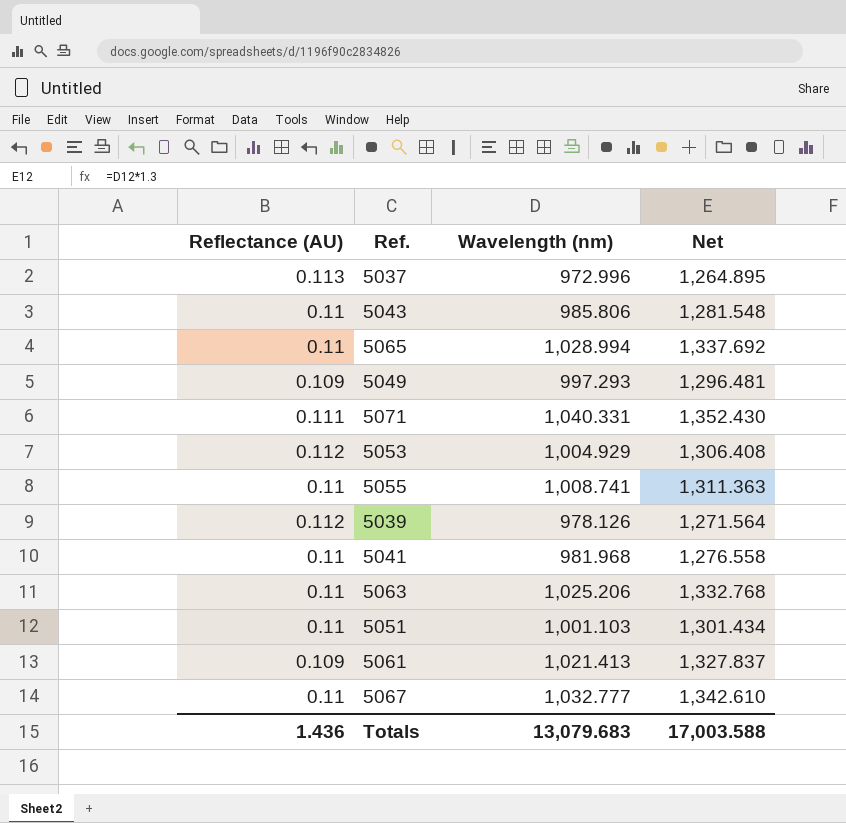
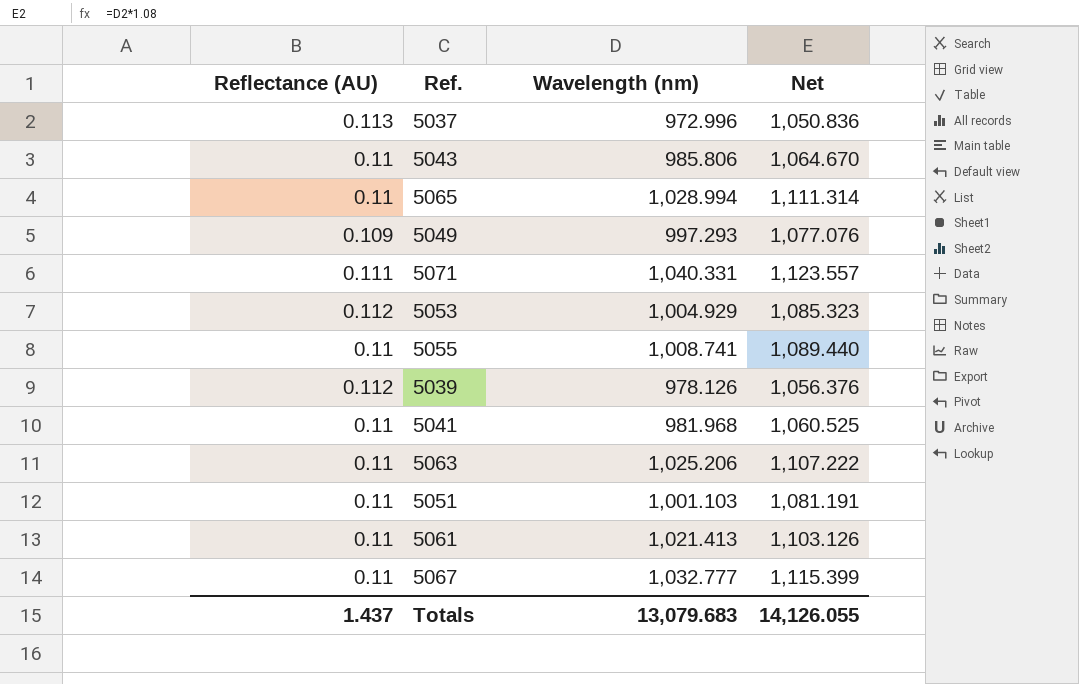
column Net | formula: [Wavelength (nm)] * 1.3 -> [Wavelength (nm)] * 1.08
5061 | Reflectance (AU): 0.109 -> 0.11
Totals | Reflectance (AU): 1.436 -> 1.437
Totals | Net: 17,003.588 -> 14,126.055

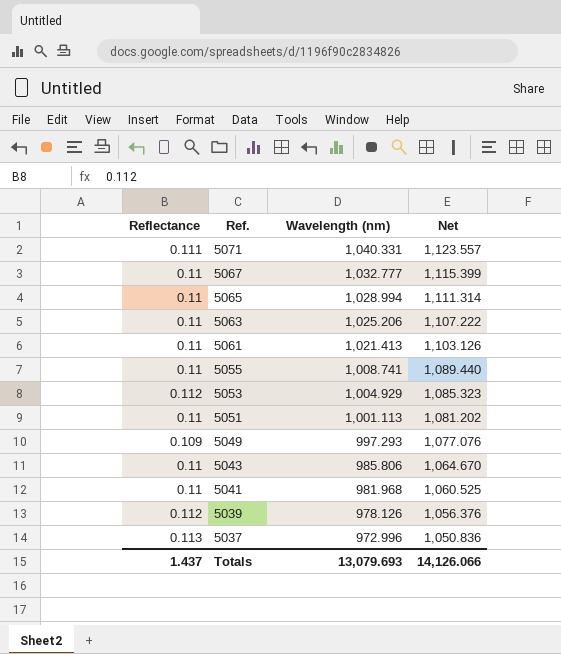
row order: none -> Ref. descending
column name: Reflectance (AU) -> Reflectance
5051 | Wavelength (nm): 1,001.103 -> 1,001.113
5051 | Net: 1,081.191 -> 1,081.202
Totals | Wavelength (nm): 13,079.683 -> 13,079.693
Totals | Net: 14,126.055 -> 14,126.066

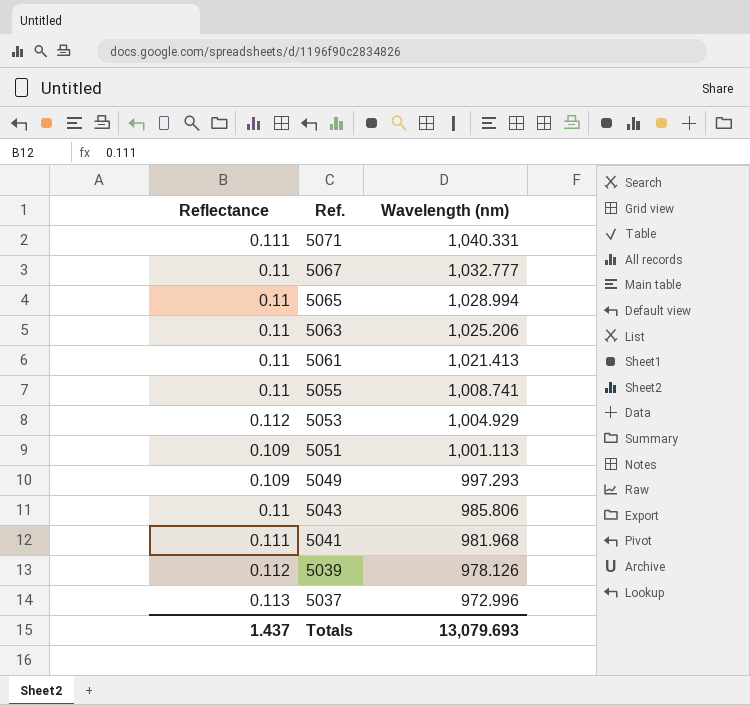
column Net | formula: [Wavelength (nm)] * 1.08 -> none
5051 | Reflectance: 0.11 -> 0.109
5041 | Reflectance: 0.11 -> 0.111

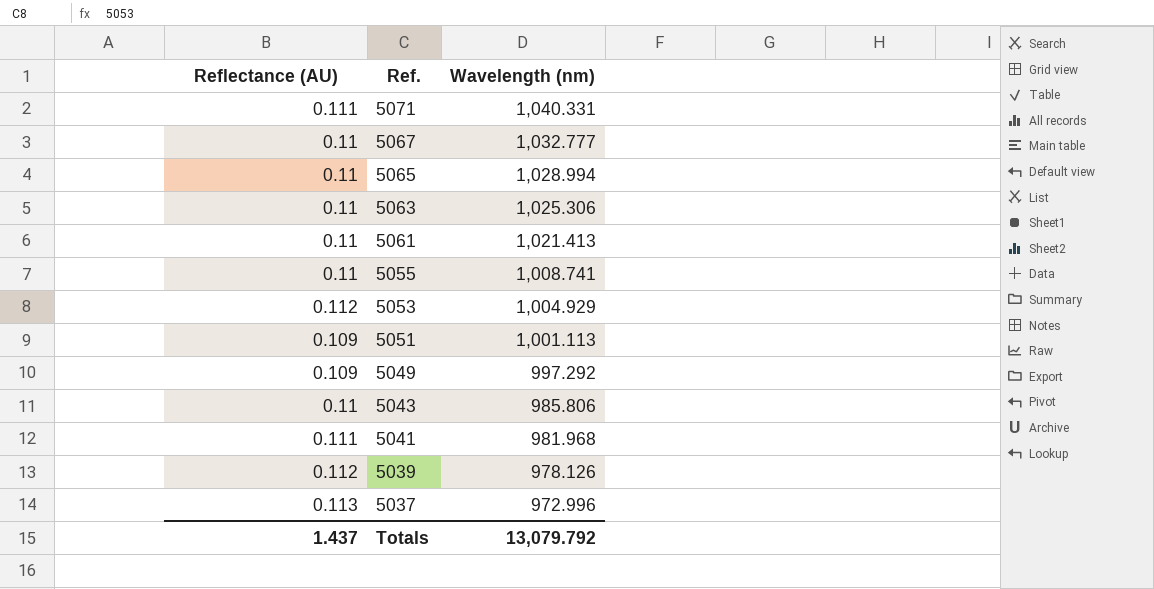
column name: Reflectance -> Reflectance (AU)
5063 | Wavelength (nm): 1,025.206 -> 1,025.306
5049 | Wavelength (nm): 997.293 -> 997.292
Totals | Wavelength (nm): 13,079.693 -> 13,079.792

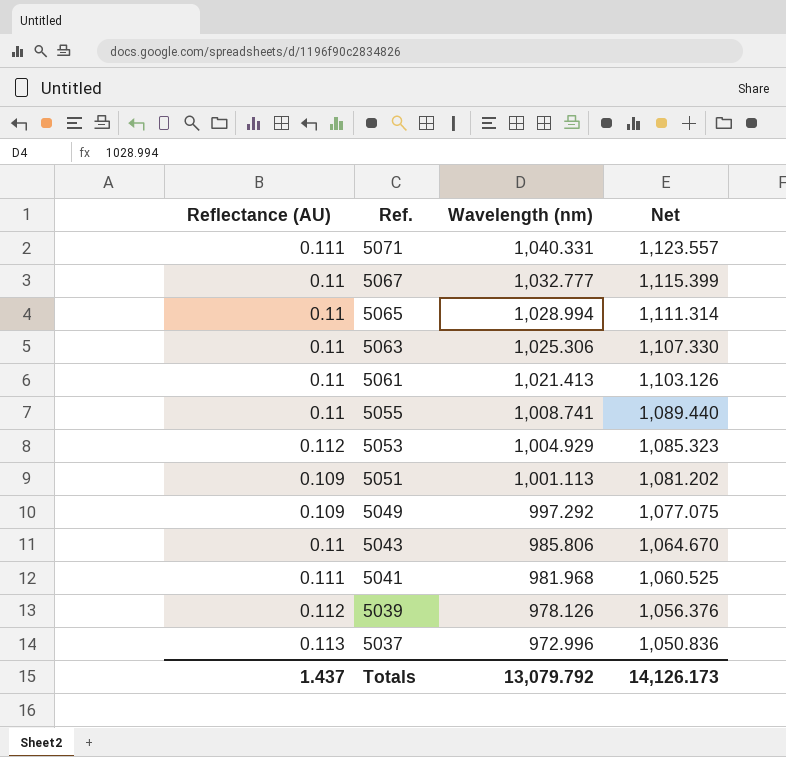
column Net | formula: none -> [Wavelength (nm)] * 1.08

